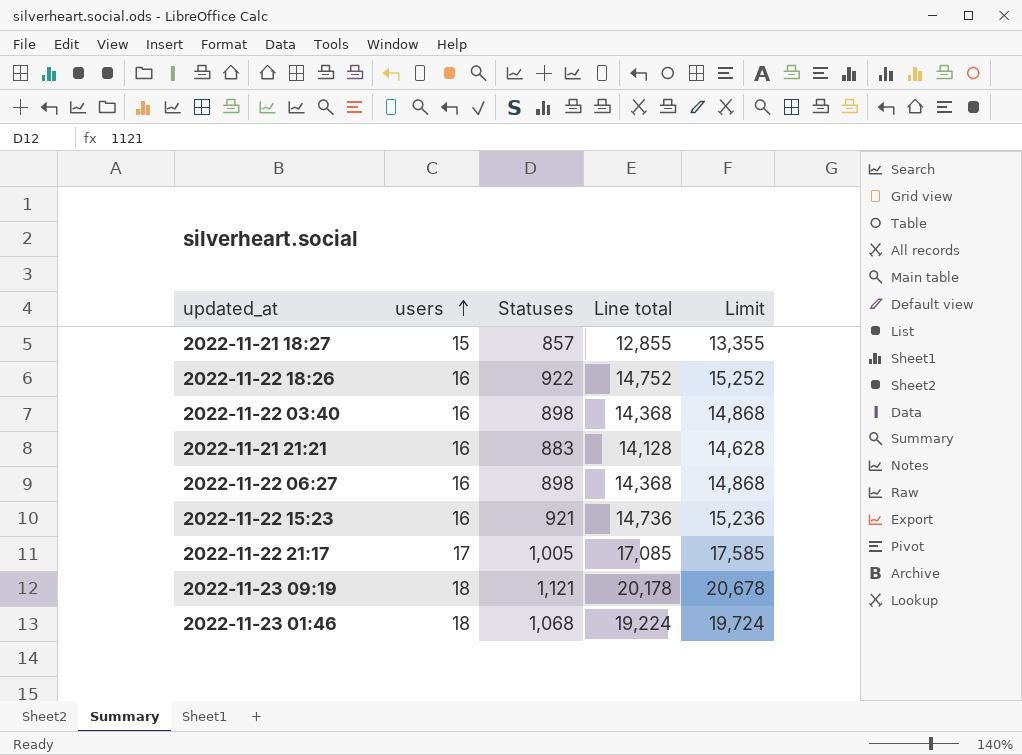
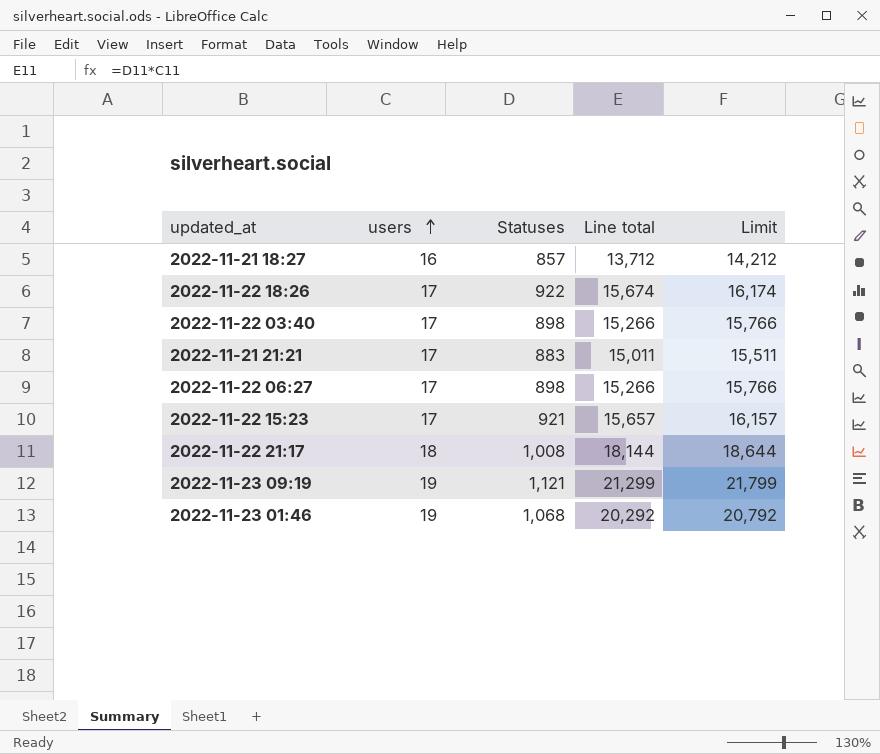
2022-11-21 18:27 | users: 15 -> 16
2022-11-21 18:27 | Line total: 12,855 -> 13,712
2022-11-21 18:27 | Limit: 13,355 -> 14,212
2022-11-22 18:26 | users: 16 -> 17
2022-11-22 18:26 | Line total: 14,752 -> 15,674
2022-11-22 18:26 | Limit: 15,252 -> 16,174
2022-11-22 03:40 | users: 16 -> 17
2022-11-22 03:40 | Line total: 14,368 -> 15,266
2022-11-22 03:40 | Limit: 14,868 -> 15,766
2022-11-21 21:21 | users: 16 -> 17
2022-11-21 21:21 | Line total: 14,128 -> 15,011
2022-11-21 21:21 | Limit: 14,628 -> 15,511
2022-11-22 06:27 | users: 16 -> 17
2022-11-22 06:27 | Line total: 14,368 -> 15,266
2022-11-22 06:27 | Limit: 14,868 -> 15,766
2022-11-22 15:23 | users: 16 -> 17
2022-11-22 15:23 | Line total: 14,736 -> 15,657
2022-11-22 15:23 | Limit: 15,236 -> 16,157
2022-11-22 21:17 | users: 17 -> 18
2022-11-22 21:17 | Statuses: 1,005 -> 1,008
2022-11-22 21:17 | Line total: 17,085 -> 18,144
2022-11-22 21:17 | Limit: 17,585 -> 18,644
2022-11-23 09:19 | users: 18 -> 19
2022-11-23 09:19 | Line total: 20,178 -> 21,299
2022-11-23 09:19 | Limit: 20,678 -> 21,799
2022-11-23 01:46 | users: 18 -> 19
2022-11-23 01:46 | Line total: 19,224 -> 20,292
2022-11-23 01:46 | Limit: 19,724 -> 20,792

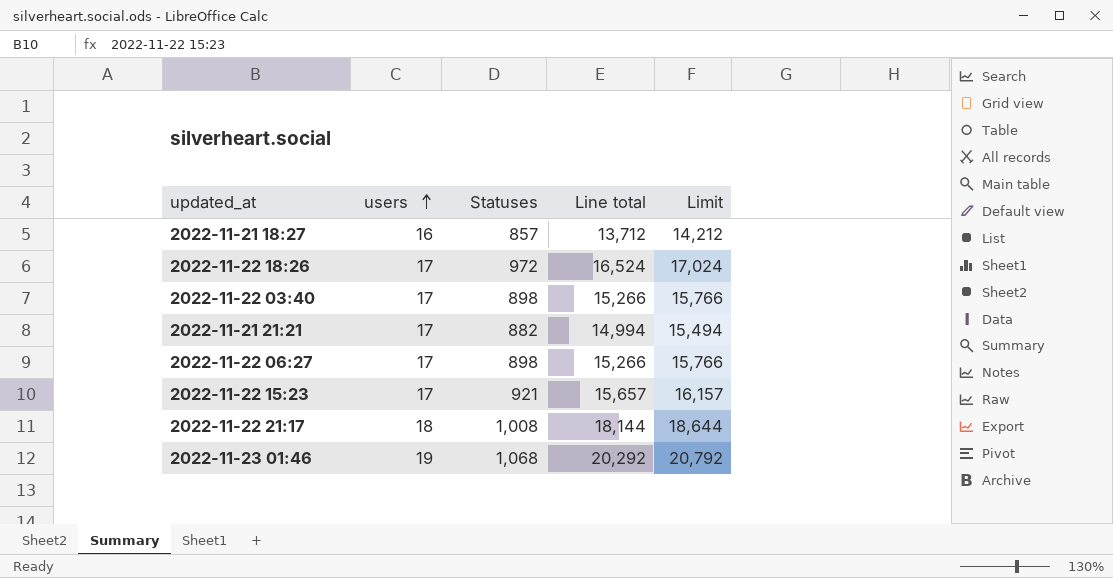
row 2022-11-23 09:19: 19 | 1,121 | 21,299 | 21,799 -> none
2022-11-22 18:26 | Statuses: 922 -> 972
2022-11-22 18:26 | Line total: 15,674 -> 16,524
2022-11-22 18:26 | Limit: 16,174 -> 17,024
2022-11-21 21:21 | Statuses: 883 -> 882
2022-11-21 21:21 | Line total: 15,011 -> 14,994
2022-11-21 21:21 | Limit: 15,511 -> 15,494

